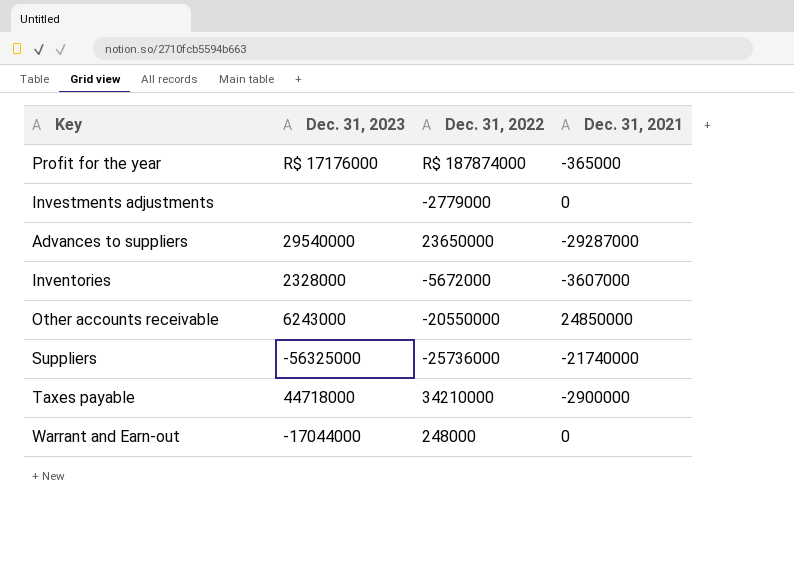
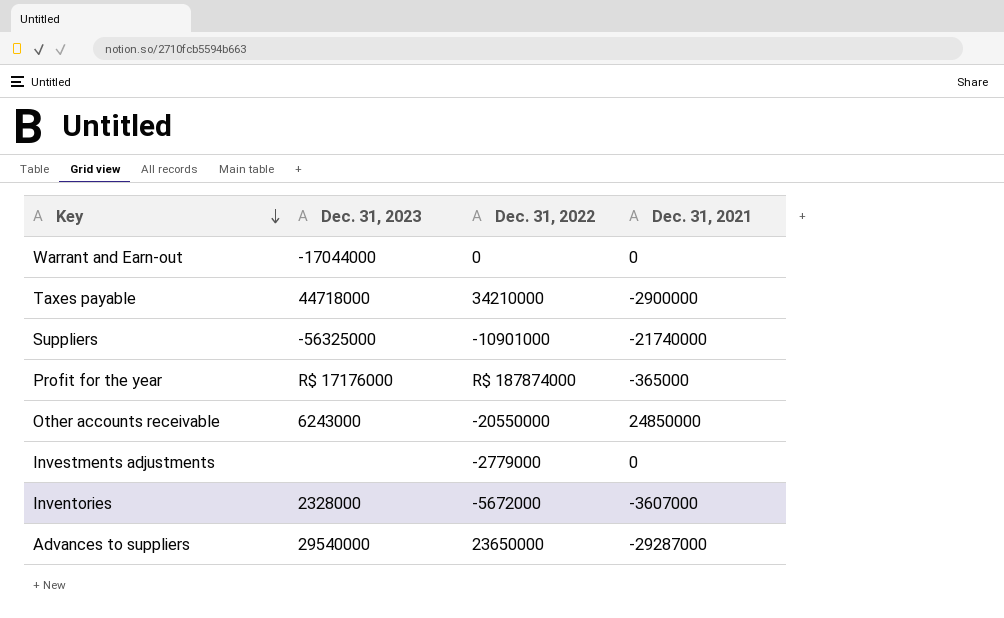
row order: none -> Key descending
Warrant and Earn-out | Dec. 31, 2022: 248000 -> 0
Suppliers | Dec. 31, 2022: -25736000 -> -10901000

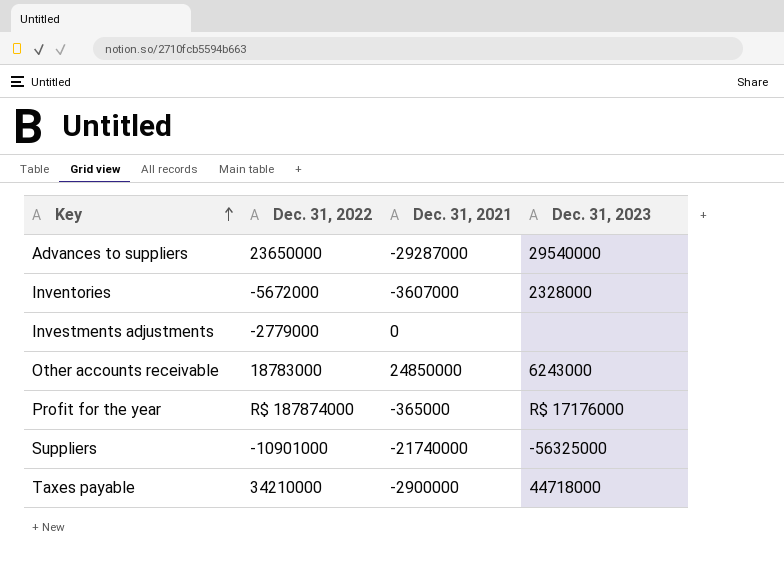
row order: Key descending -> Key ascending
column Dec. 31, 2023 | position: 2 -> 4
row Warrant and Earn-out: -17044000 | 0 | 0 -> none
Other accounts receivable | Dec. 31, 2022: -20550000 -> 18783000

